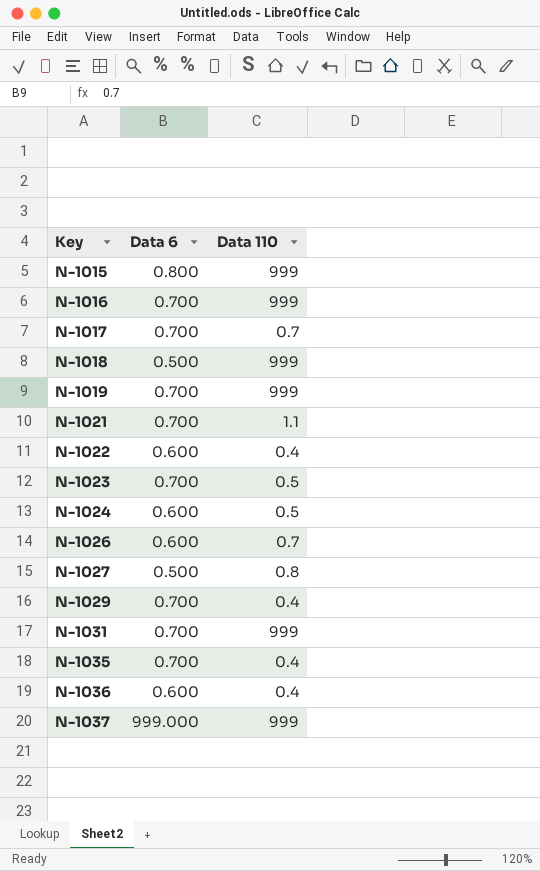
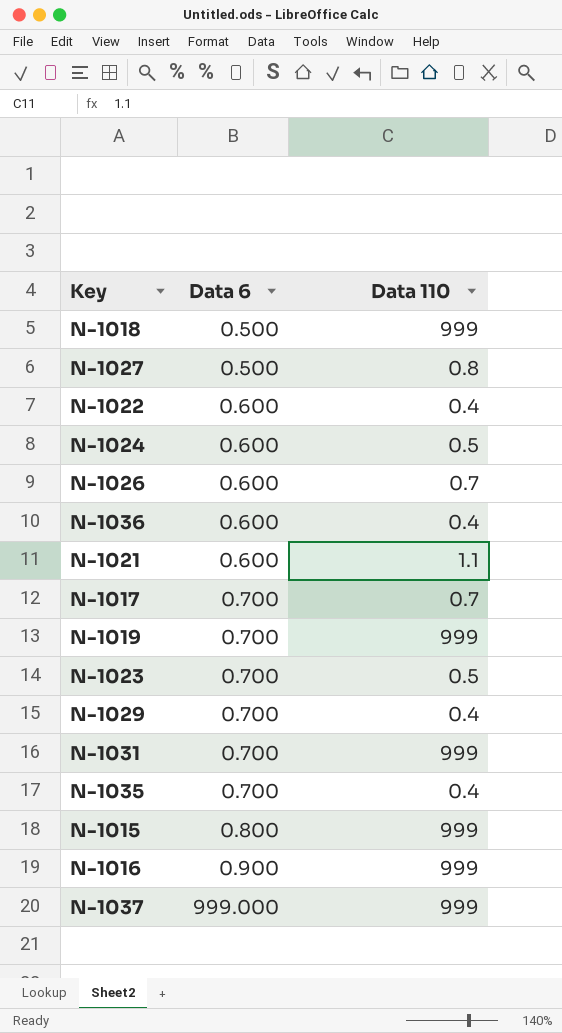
row order: Key ascending -> Data 6 ascending
N-1021 | Data 6: 0.700 -> 0.600
N-1016 | Data 6: 0.700 -> 0.900

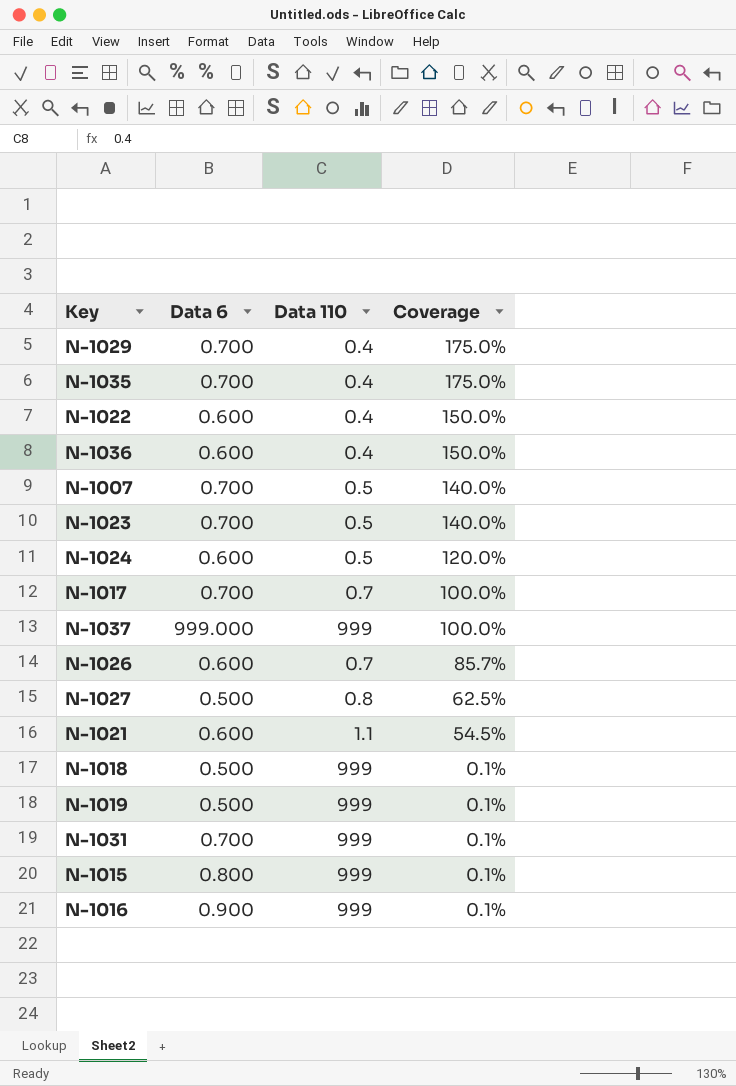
row order: Data 6 ascending -> Coverage descending
column Coverage | formula: none -> [Data 6] / [Data 110]
row N-1007: none -> 0.700 | 0.5 | 140.0%
N-1019 | Data 6: 0.700 -> 0.500

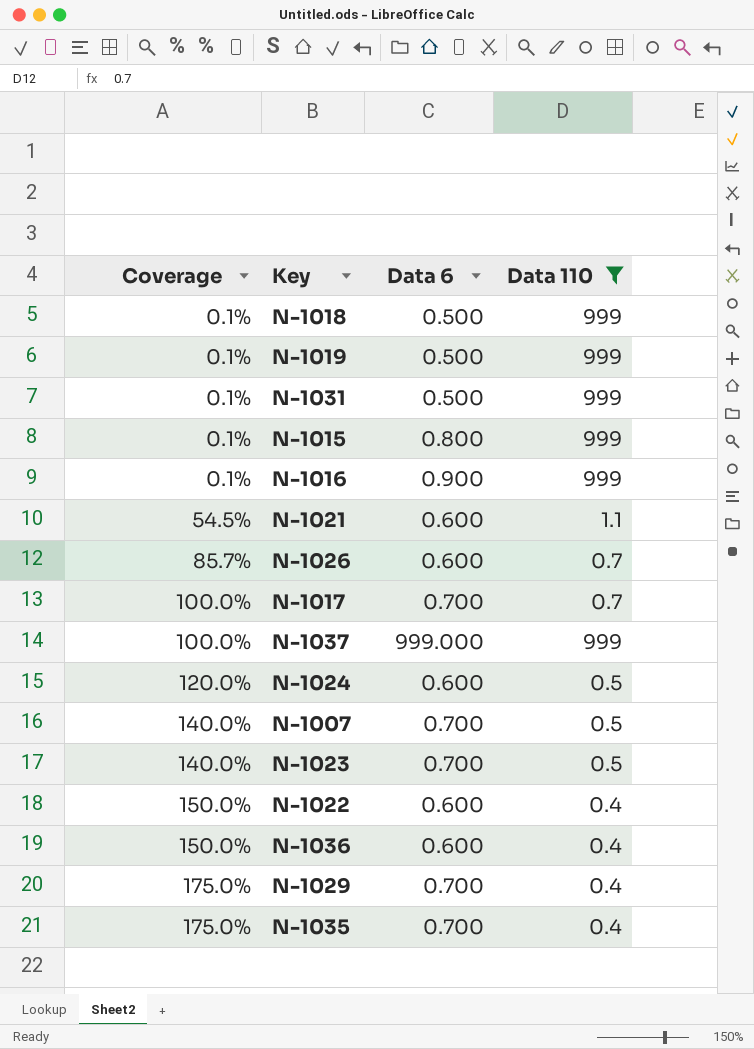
filter: none -> Data 110 != 0.8
row order: Coverage descending -> Coverage ascending
column Coverage | position: 4 -> 1
N-1031 | Data 6: 0.700 -> 0.500

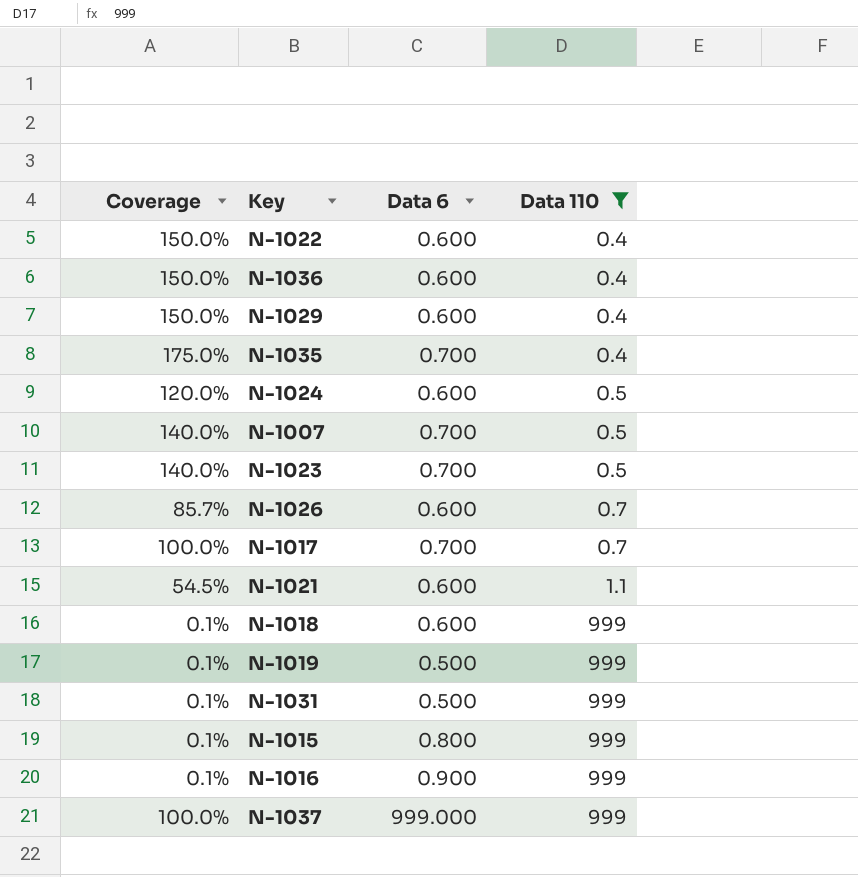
row order: Coverage ascending -> Data 110 ascending
N-1029 | Coverage: 175.0% -> 150.0%
N-1029 | Data 6: 0.700 -> 0.600
N-1018 | Data 6: 0.500 -> 0.600

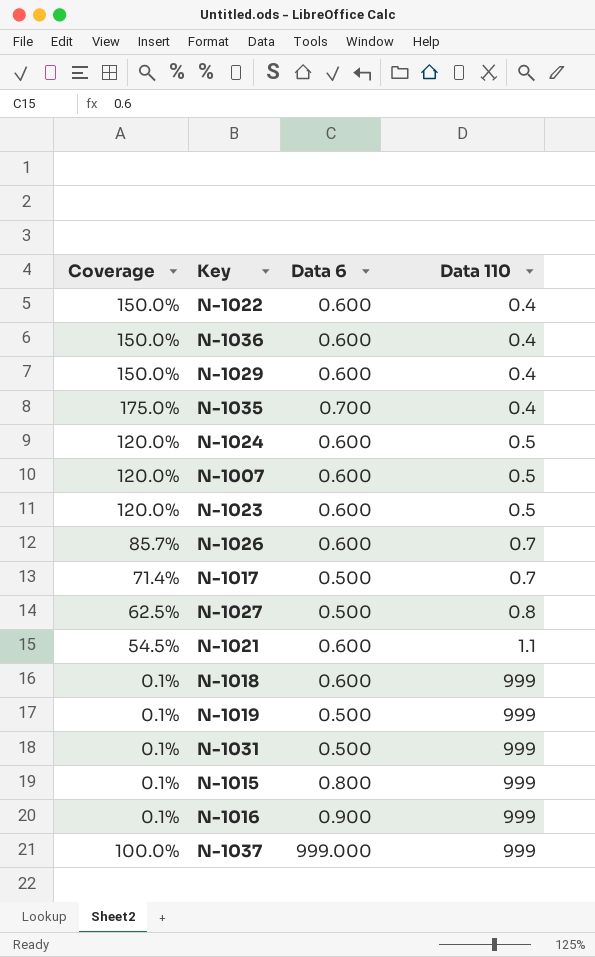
filter: Data 110 != 0.8 -> none
N-1007 | Coverage: 140.0% -> 120.0%
N-1007 | Data 6: 0.700 -> 0.600
N-1023 | Coverage: 140.0% -> 120.0%
N-1023 | Data 6: 0.700 -> 0.600
N-1017 | Coverage: 100.0% -> 71.4%
N-1017 | Data 6: 0.700 -> 0.500

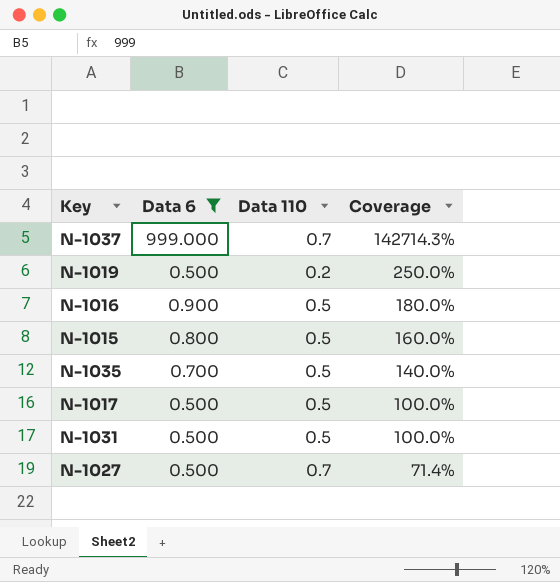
filter: none -> Data 6 != 0.600
row order: Data 110 ascending -> Coverage descending
column Coverage | position: 1 -> 4
N-1037 | Data 110: 999 -> 0.7
N-1037 | Coverage: 100.0% -> 142714.3%
N-1019 | Data 110: 999 -> 0.2
N-1019 | Coverage: 0.1% -> 250.0%
N-1016 | Data 110: 999 -> 0.5
N-1016 | Coverage: 0.1% -> 180.0%
N-1015 | Data 110: 999 -> 0.5
N-1015 | Coverage: 0.1% -> 160.0%
N-1035 | Data 110: 0.4 -> 0.5
N-1035 | Coverage: 175.0% -> 140.0%
N-1017 | Data 110: 0.7 -> 0.5
N-1017 | Coverage: 71.4% -> 100.0%
N-1031 | Data 110: 999 -> 0.5
N-1031 | Coverage: 0.1% -> 100.0%
N-1027 | Data 110: 0.8 -> 0.7
N-1027 | Coverage: 62.5% -> 71.4%

